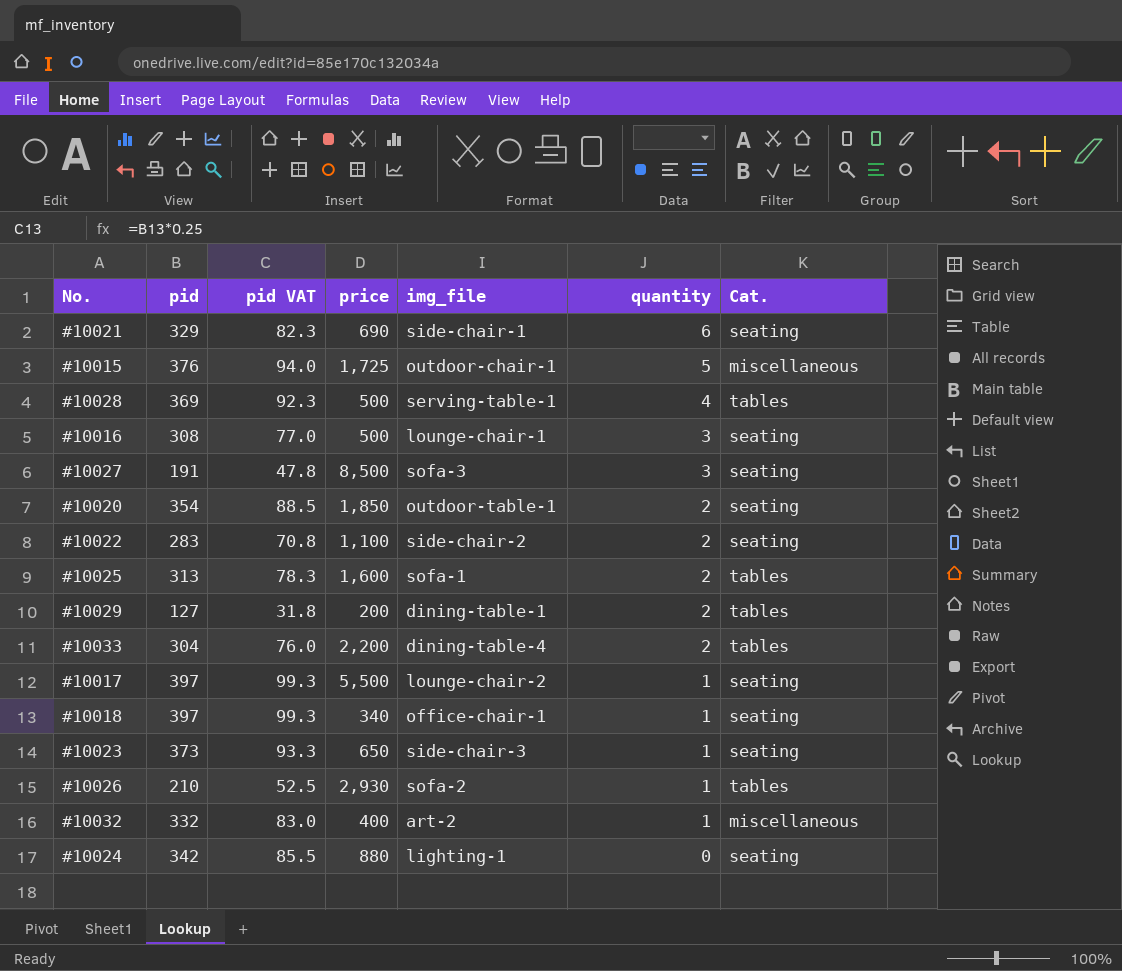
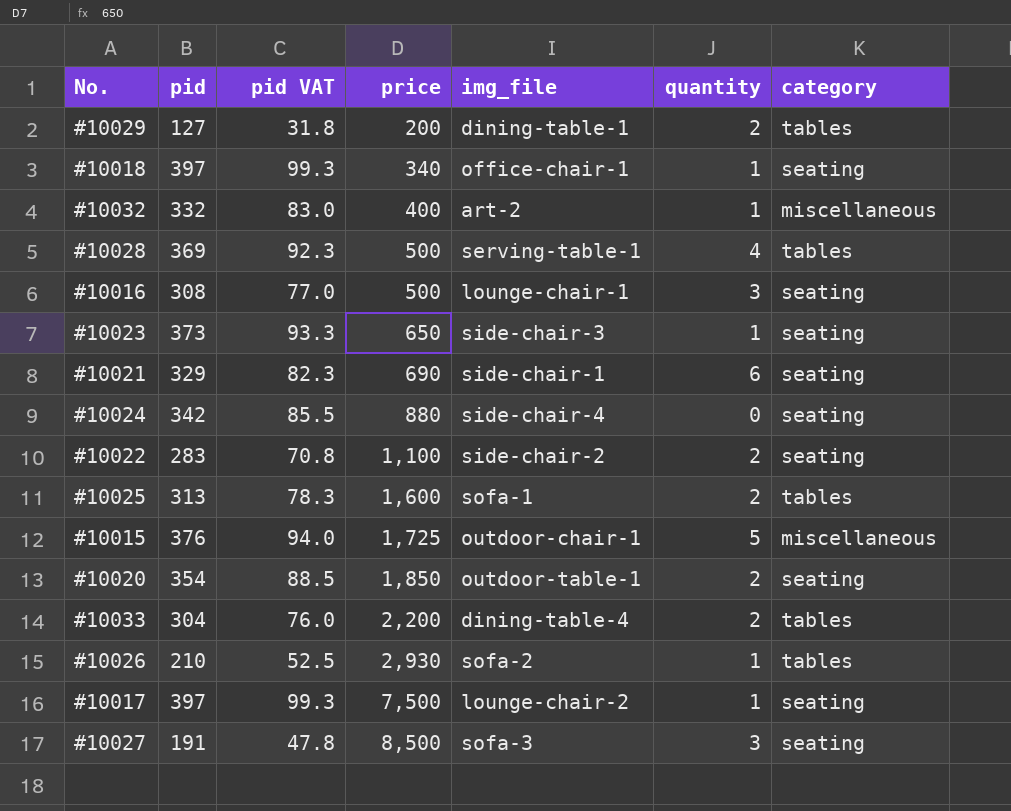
row order: quantity descending -> price ascending
column name: Cat. -> category
#10024 | img_file: lighting-1 -> side-chair-4
#10017 | price: 5,500 -> 7,500

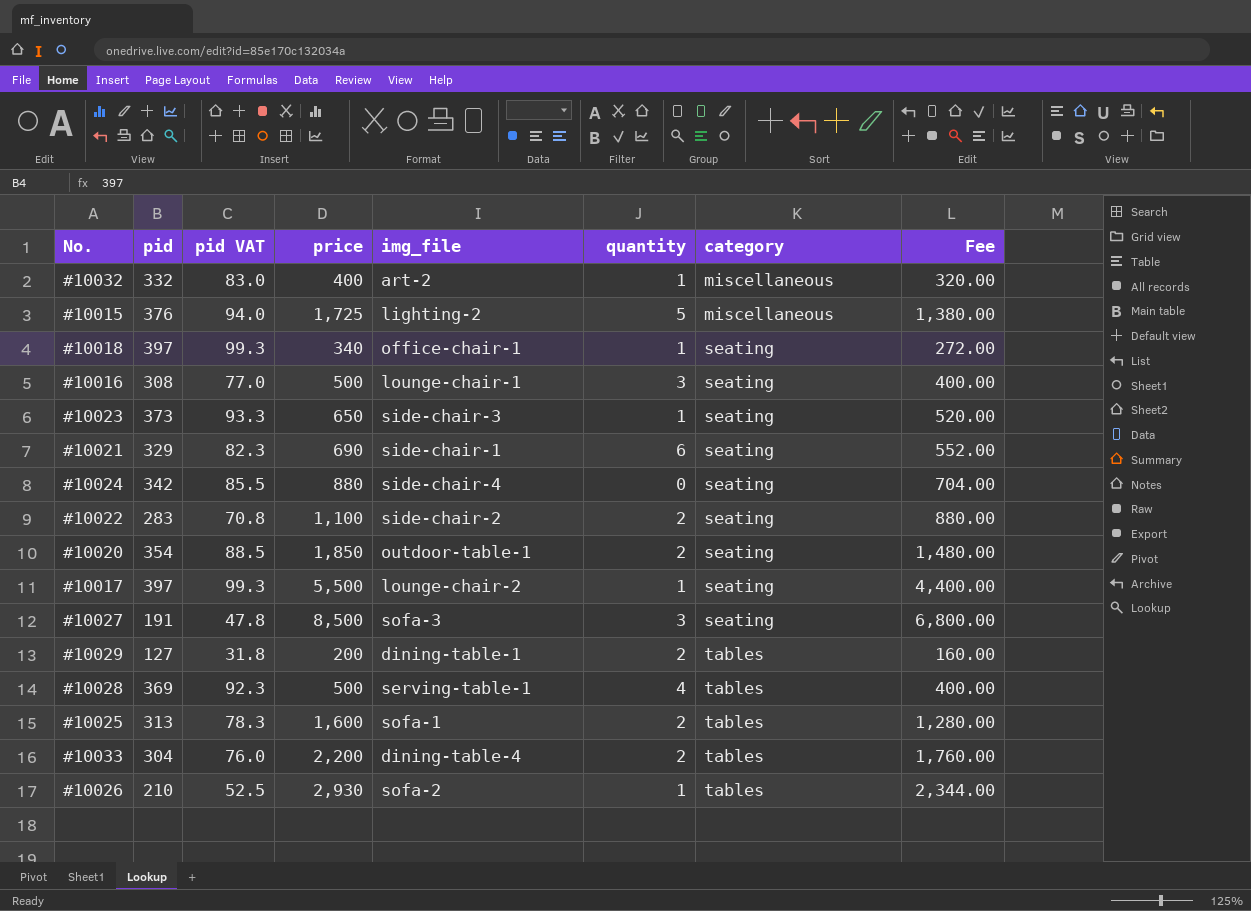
row order: price ascending -> category ascending
column Fee | formula: none -> [price] * 0.8
#10015 | img_file: outdoor-chair-1 -> lighting-2
#10017 | price: 7,500 -> 5,500

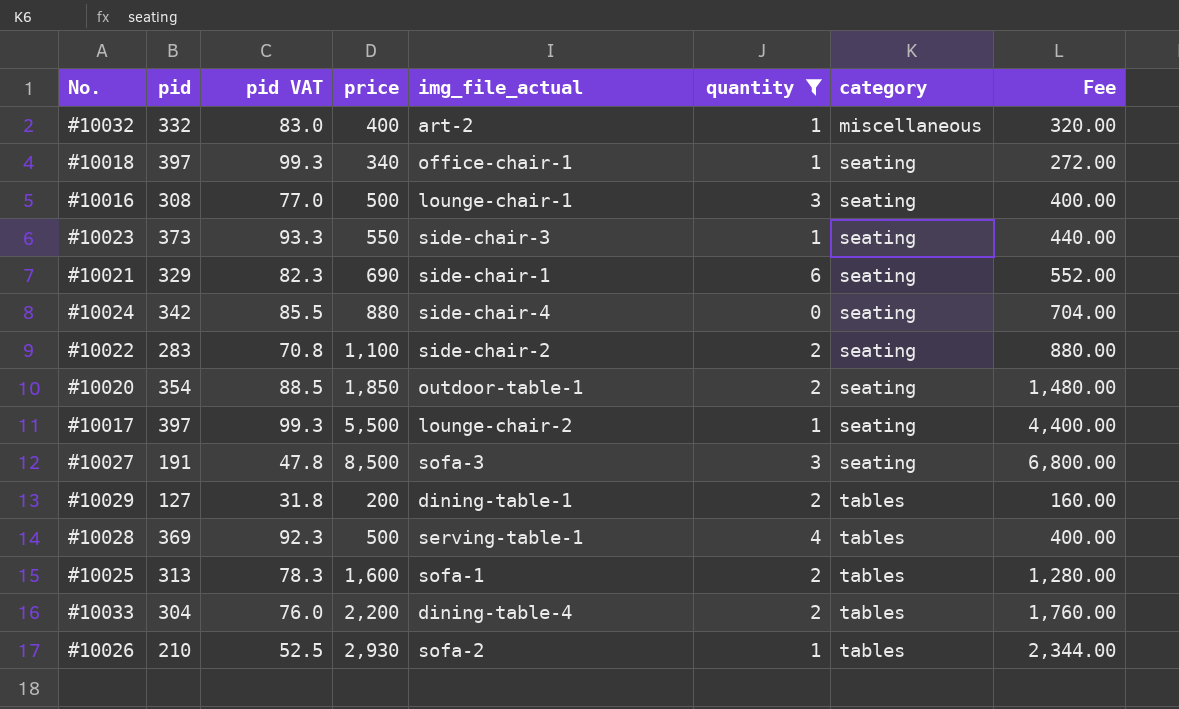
filter: none -> quantity != 5
column name: img_file -> img_file_actual
#10023 | price: 650 -> 550
#10023 | Fee: 520.00 -> 440.00

